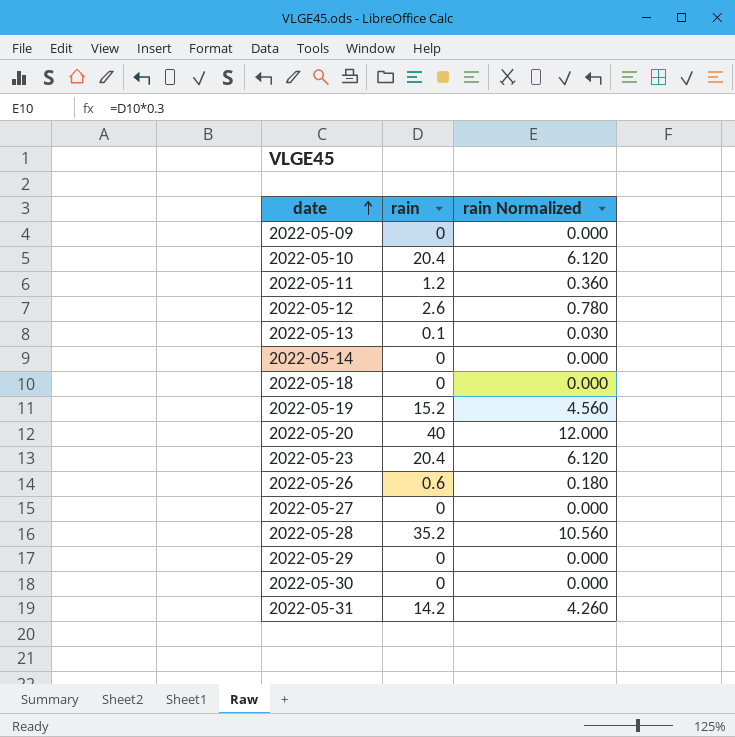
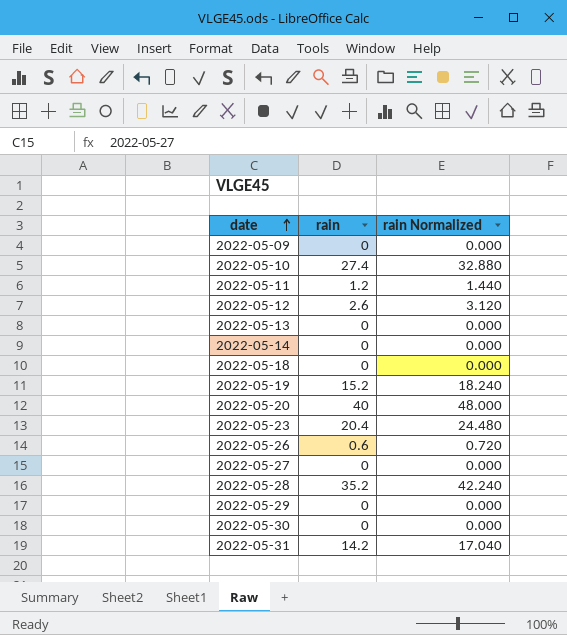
column rain Normalized | formula: [rain] * 0.3 -> [rain] * 1.2
2022-05-10 | rain: 20.4 -> 27.4
2022-05-13 | rain: 0.1 -> 0

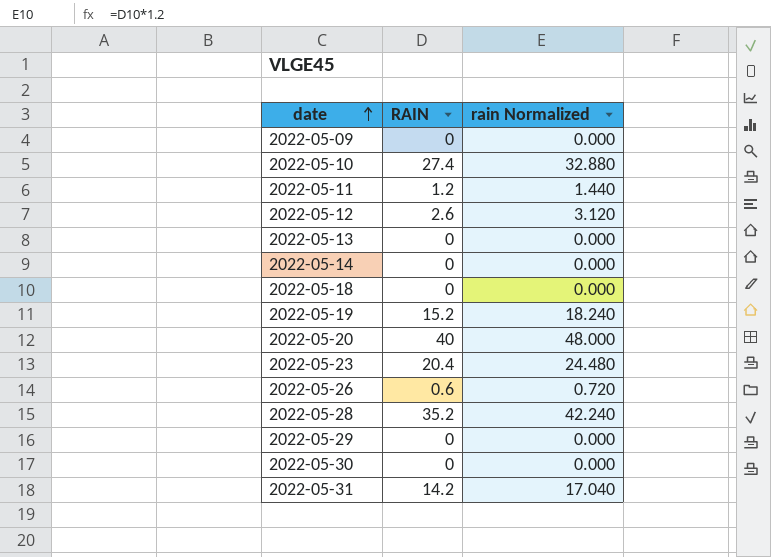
column name: rain -> RAIN
row 2022-05-27: 0 | 0.000 -> none

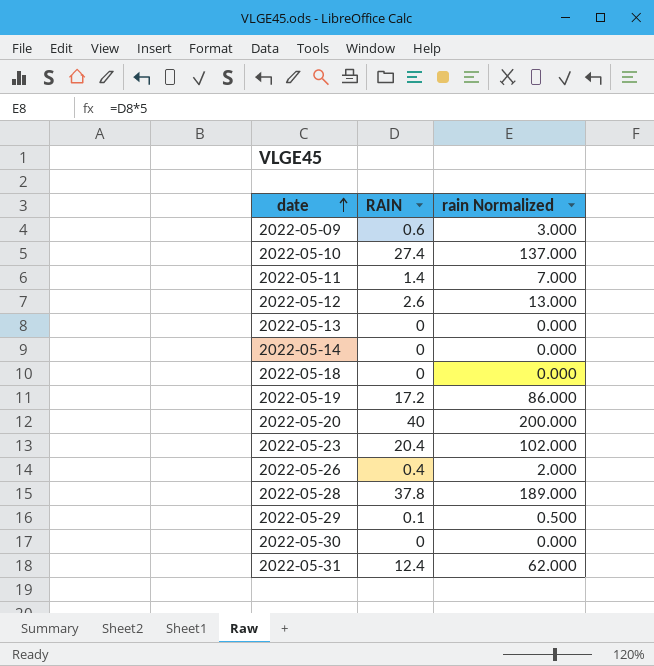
column rain Normalized | formula: [RAIN] * 1.2 -> [RAIN] * 5
2022-05-09 | RAIN: 0 -> 0.6
2022-05-11 | RAIN: 1.2 -> 1.4
2022-05-19 | RAIN: 15.2 -> 17.2
2022-05-26 | RAIN: 0.6 -> 0.4
2022-05-28 | RAIN: 35.2 -> 37.8
2022-05-29 | RAIN: 0 -> 0.1
2022-05-31 | RAIN: 14.2 -> 12.4

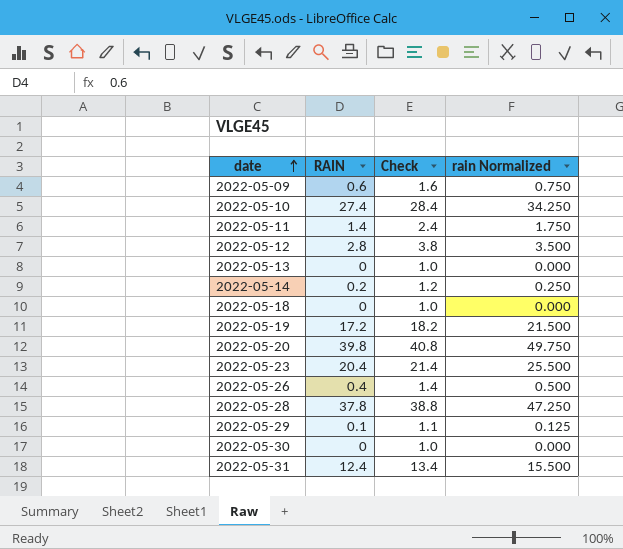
column Check | formula: none -> [RAIN] + 1
column rain Normalized | formula: [RAIN] * 5 -> [RAIN] * 1.25
2022-05-12 | RAIN: 2.6 -> 2.8
2022-05-14 | RAIN: 0 -> 0.2
2022-05-20 | RAIN: 40 -> 39.8

